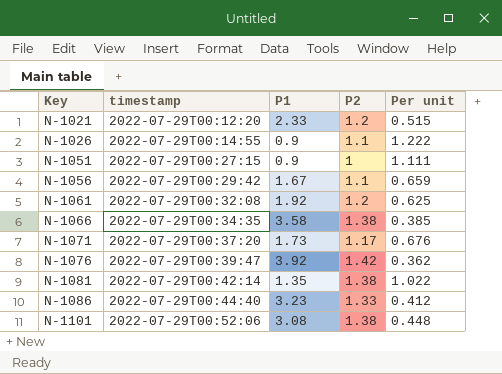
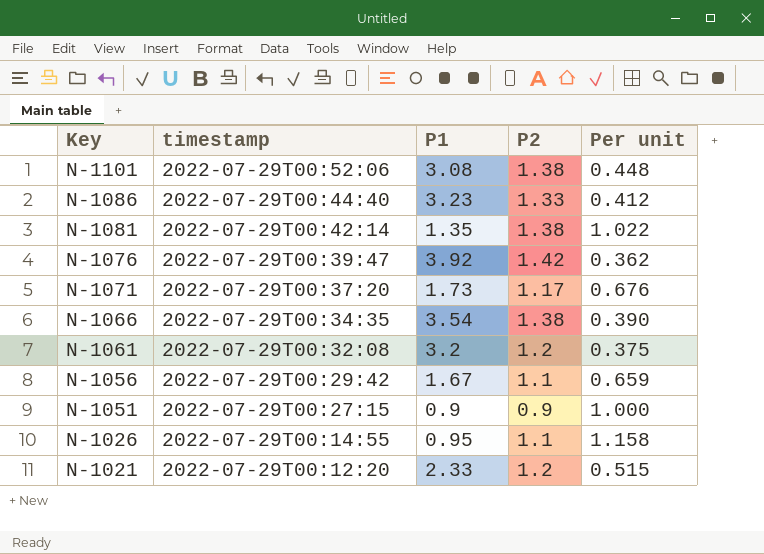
row order: Key ascending -> Key descending
N-1066 | P1: 3.58 -> 3.54
N-1066 | Per unit: 0.385 -> 0.390
N-1061 | P1: 1.92 -> 3.2
N-1061 | Per unit: 0.625 -> 0.375
N-1051 | P2: 1 -> 0.9
N-1051 | Per unit: 1.111 -> 1.000
N-1026 | P1: 0.9 -> 0.95
N-1026 | Per unit: 1.222 -> 1.158

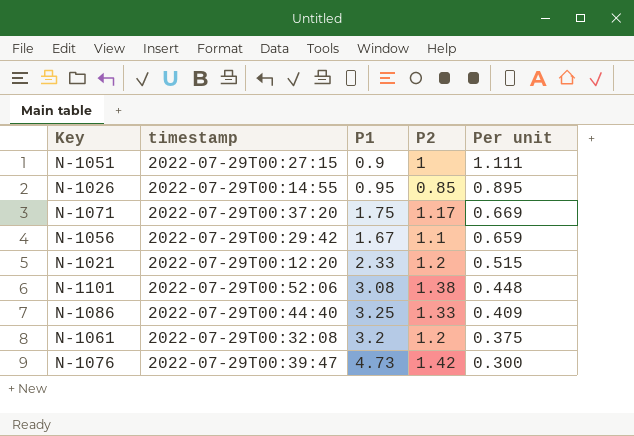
row order: Key descending -> Per unit descending
row N-1081: 2022-07-29T00:42:14 | 1.35 | 1.38 | 1.022 -> none
row N-1066: 2022-07-29T00:34:35 | 3.54 | 1.38 | 0.390 -> none
N-1051 | P2: 0.9 -> 1
N-1051 | Per unit: 1.000 -> 1.111
N-1026 | P2: 1.1 -> 0.85
N-1026 | Per unit: 1.158 -> 0.895
N-1071 | P1: 1.73 -> 1.75
N-1071 | Per unit: 0.676 -> 0.669
N-1086 | P1: 3.23 -> 3.25
N-1086 | Per unit: 0.412 -> 0.409
N-1076 | P1: 3.92 -> 4.73
N-1076 | Per unit: 0.362 -> 0.300

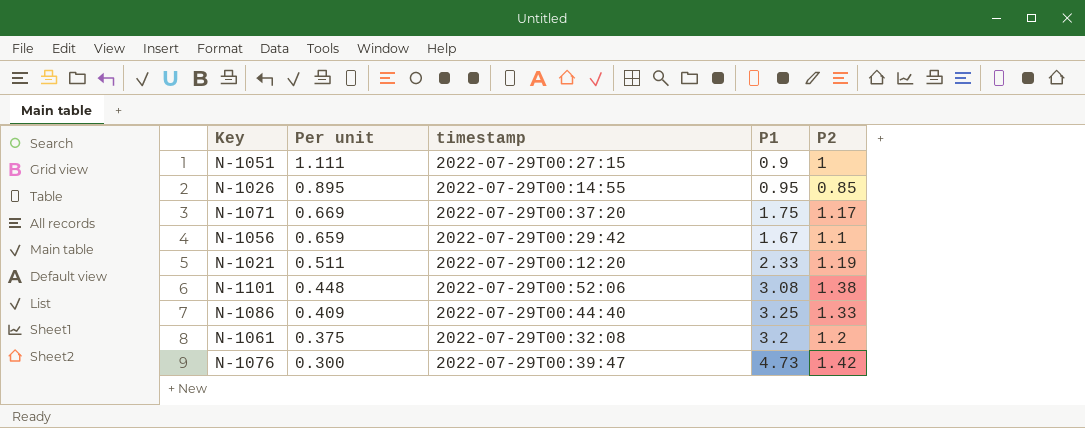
column Per unit | position: 5 -> 2
N-1021 | Per unit: 0.515 -> 0.511
N-1021 | P2: 1.2 -> 1.19

